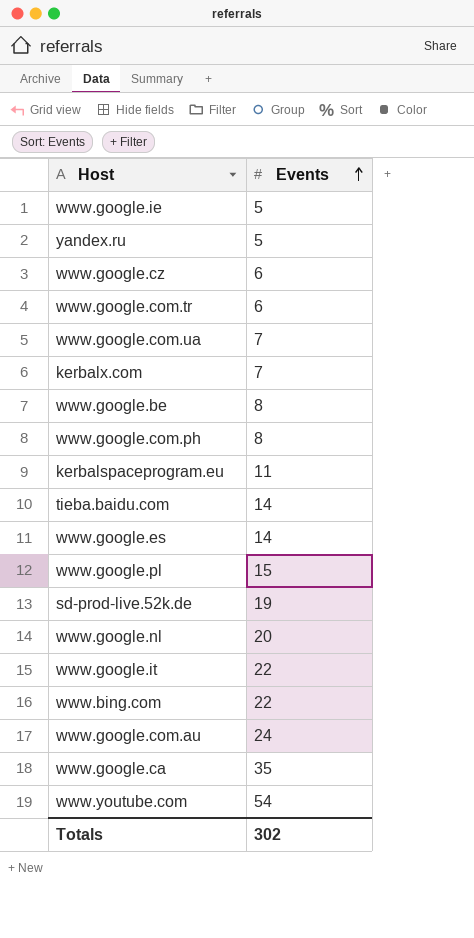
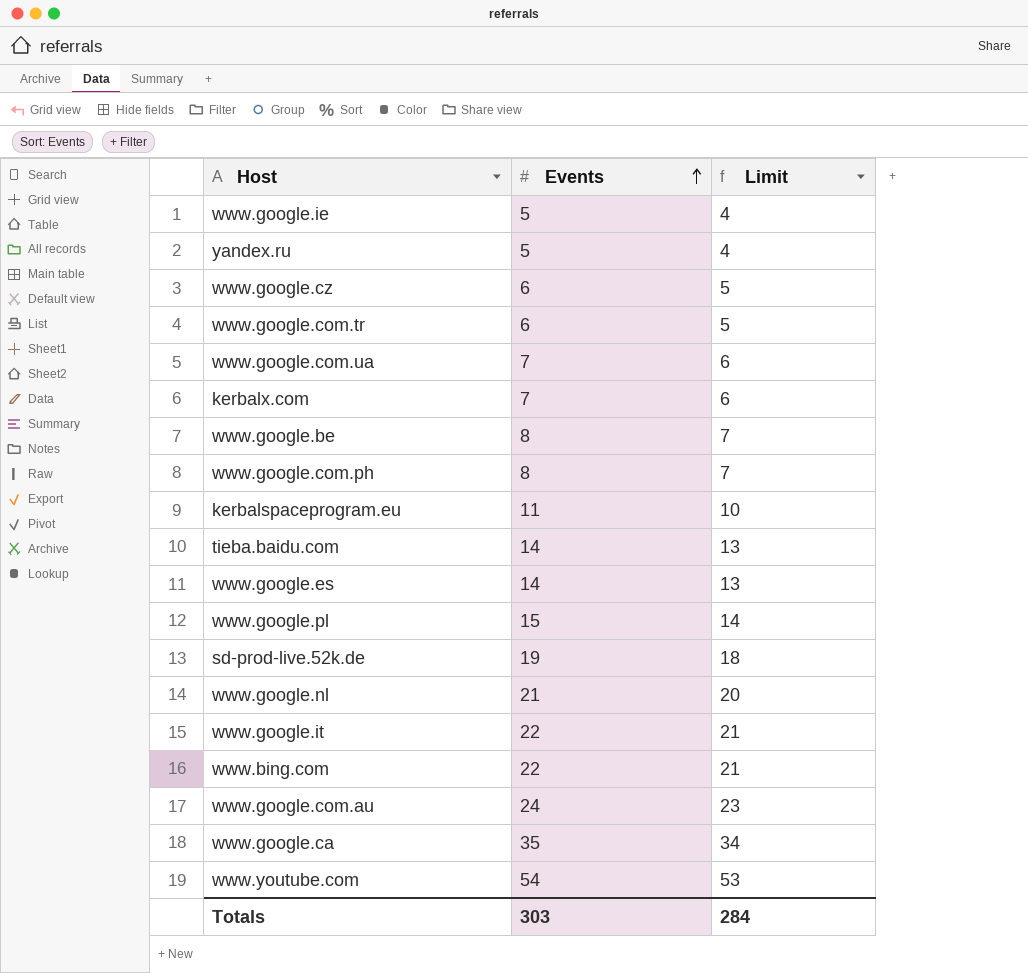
column Limit | formula: none -> [Events] - 1
www.google.nl | Events: 20 -> 21
Totals | Events: 302 -> 303

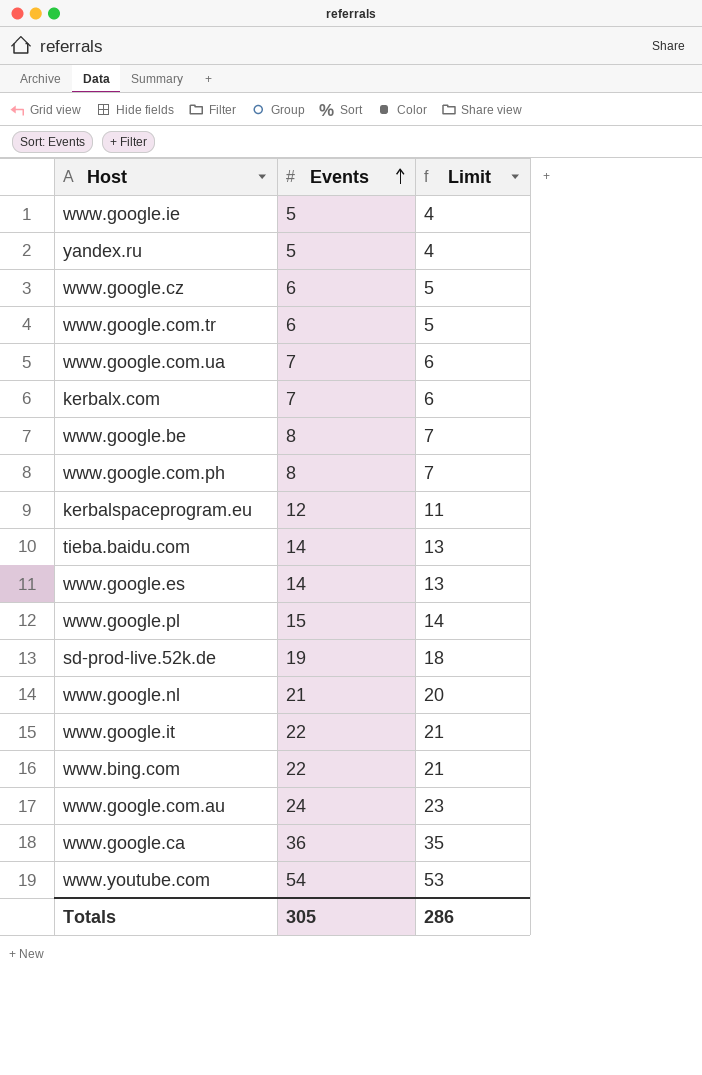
kerbalspaceprogram.eu | Events: 11 -> 12
kerbalspaceprogram.eu | Limit: 10 -> 11
www.google.ca | Events: 35 -> 36
www.google.ca | Limit: 34 -> 35
Totals | Events: 303 -> 305
Totals | Limit: 284 -> 286

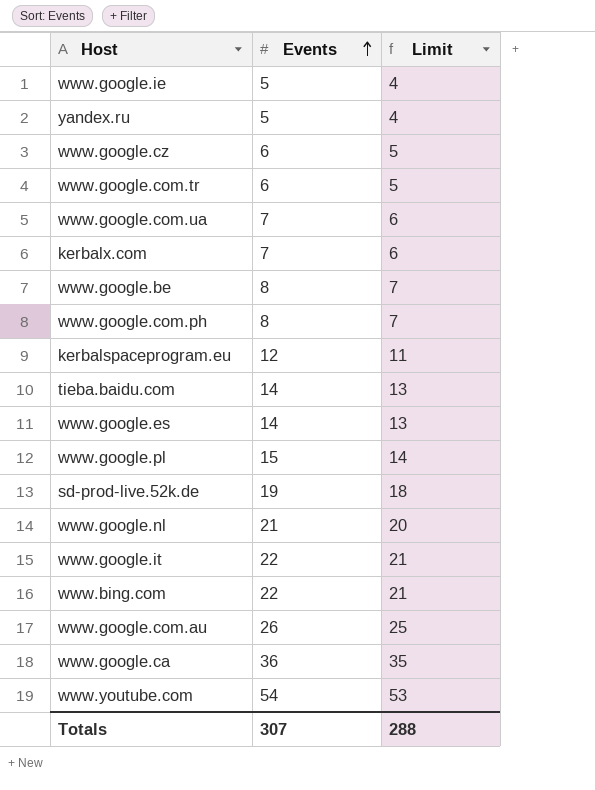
www.google.com.au | Events: 24 -> 26
www.google.com.au | Limit: 23 -> 25
Totals | Events: 305 -> 307
Totals | Limit: 286 -> 288

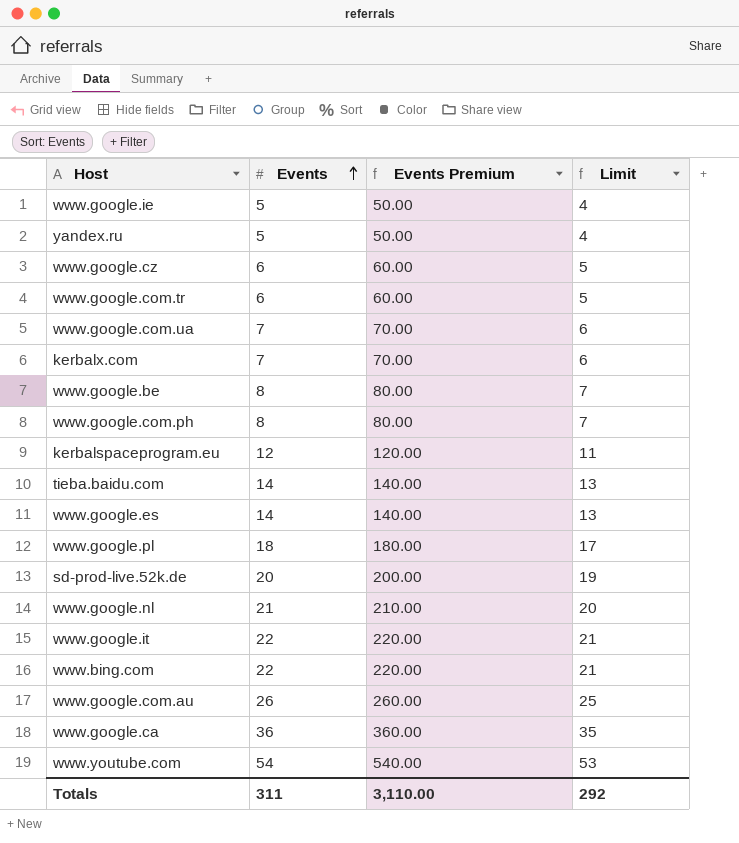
column Events Premium | formula: none -> [Events] * 10
www.google.pl | Events: 15 -> 18
www.google.pl | Limit: 14 -> 17
sd-prod-live.52k.de | Events: 19 -> 20
sd-prod-live.52k.de | Limit: 18 -> 19
Totals | Events: 307 -> 311
Totals | Limit: 288 -> 292

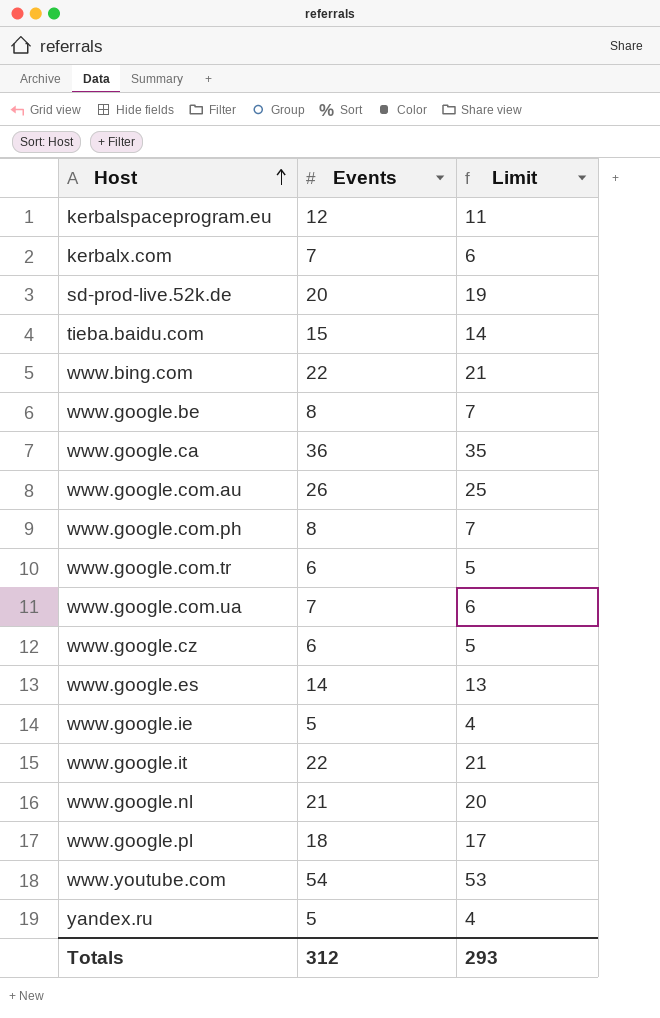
row order: Events ascending -> Host ascending
column Events Premium | formula: [Events] * 10 -> none
tieba.baidu.com | Events: 14 -> 15
tieba.baidu.com | Limit: 13 -> 14
Totals | Events: 311 -> 312
Totals | Limit: 292 -> 293

